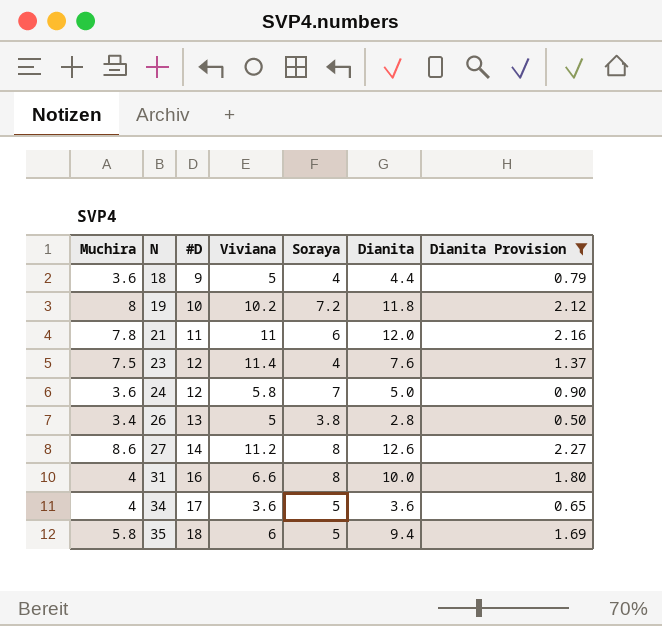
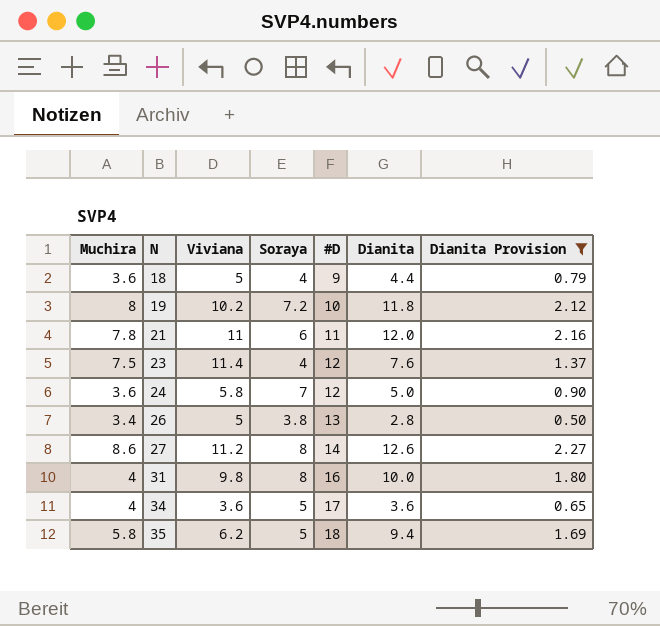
column #D | position: 3 -> 5
31 | Viviana: 6.6 -> 9.8
35 | Viviana: 6 -> 6.2

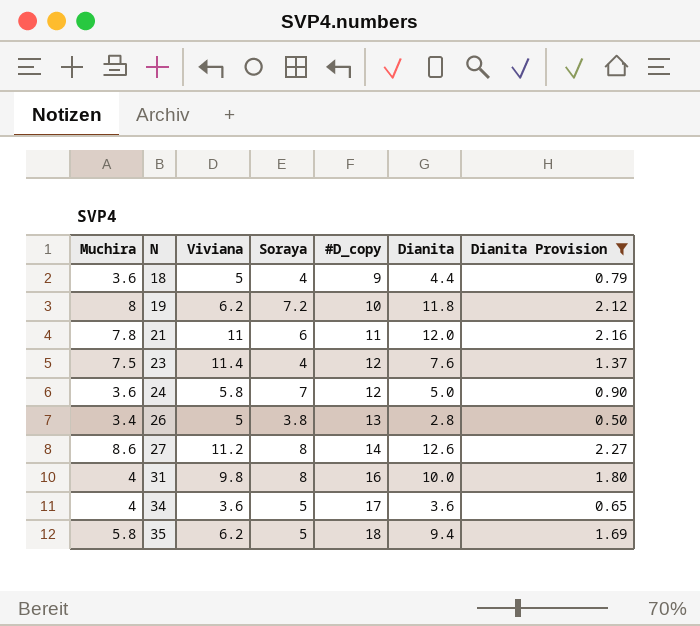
column name: #D -> #D_copy
19 | Viviana: 10.2 -> 6.2

